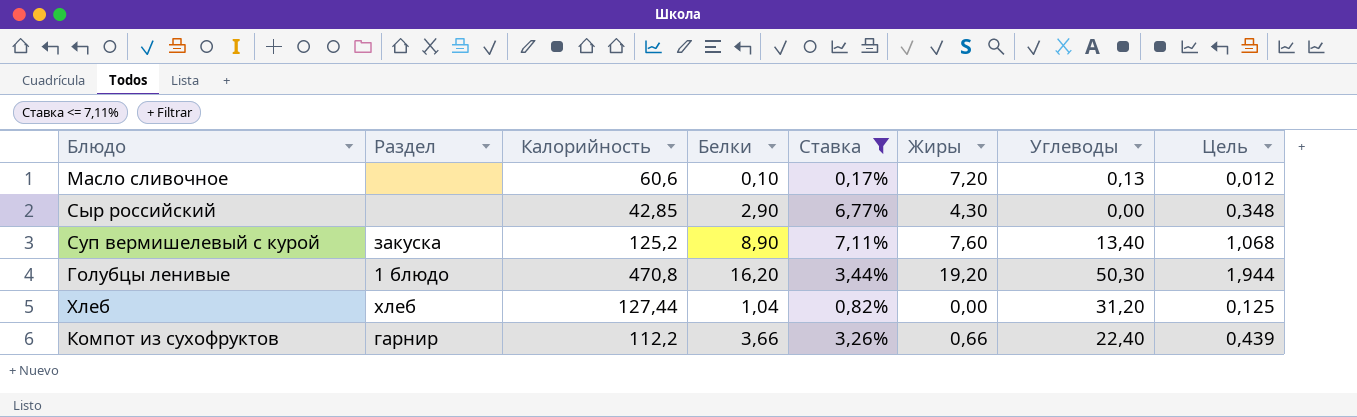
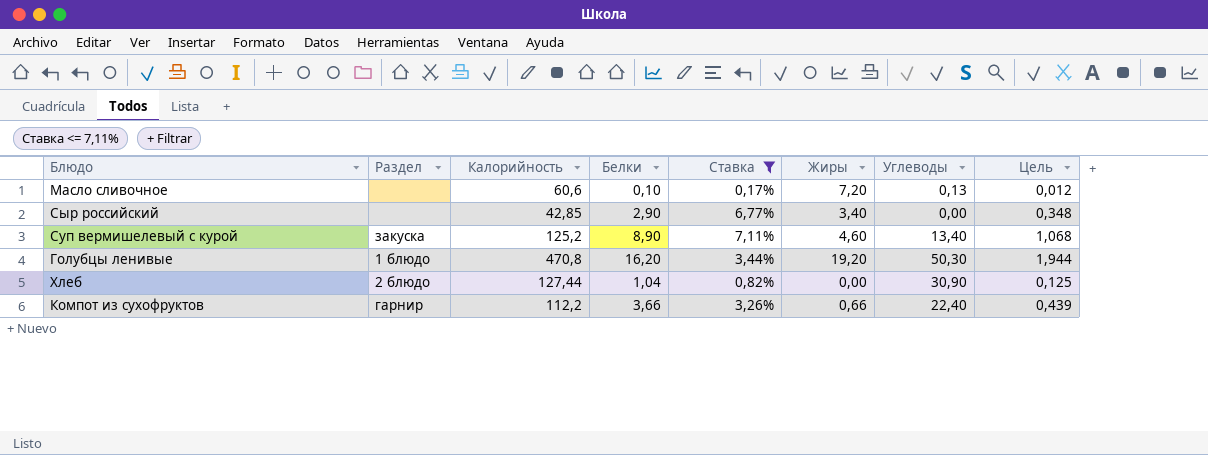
Сыр российский | Жиры: 4,30 -> 3,40
Суп вермишелевый с курой | Жиры: 7,60 -> 4,60
Хлеб | Раздел: хлеб -> 2 блюдо
Хлеб | Углеводы: 31,20 -> 30,90

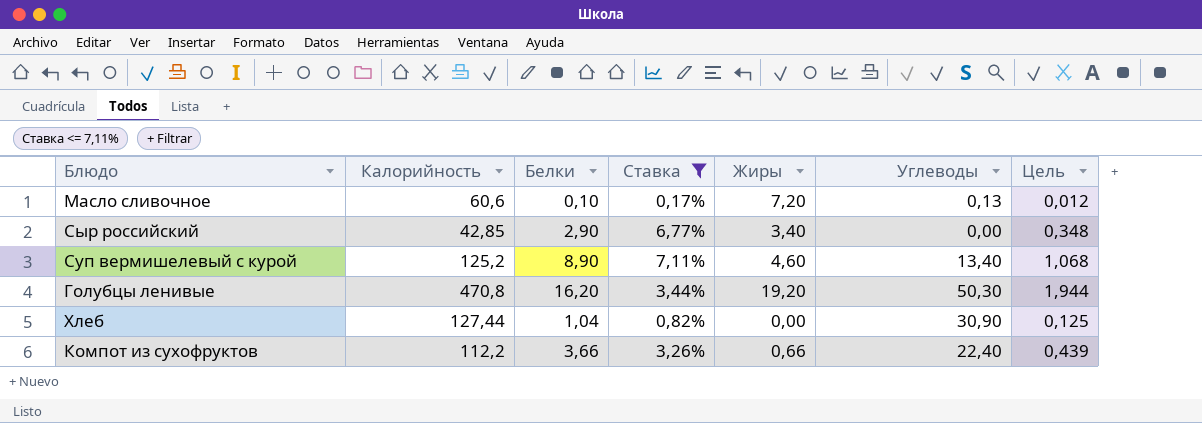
column Раздел | position: 2 -> none

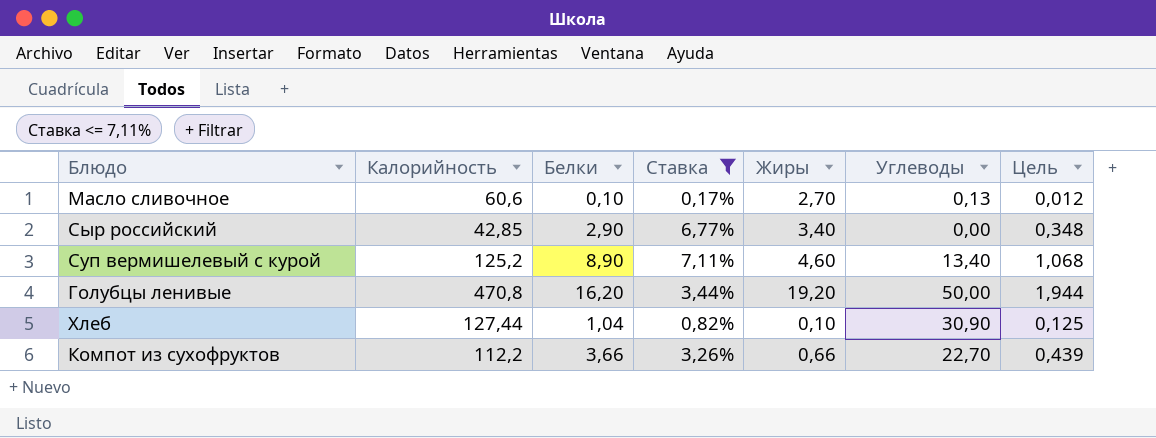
Масло сливочное | Жиры: 7,20 -> 2,70
Голубцы ленивые | Углеводы: 50,30 -> 50,00
Хлеб | Жиры: 0,00 -> 0,10
Компот из сухофруктов | Углеводы: 22,40 -> 22,70

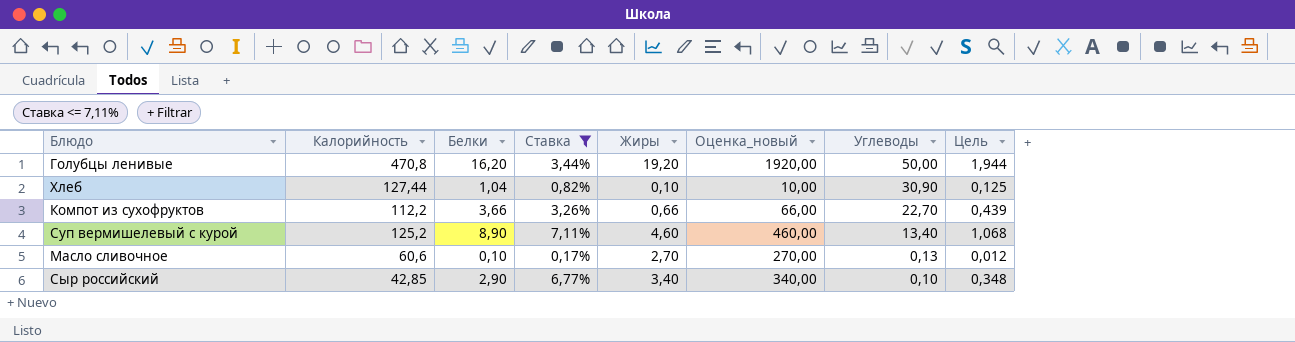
row order: none -> Углеводы descending
column Оценка_новый | formula: none -> [Жиры] * 100
Сыр российский | Углеводы: 0,00 -> 0,10

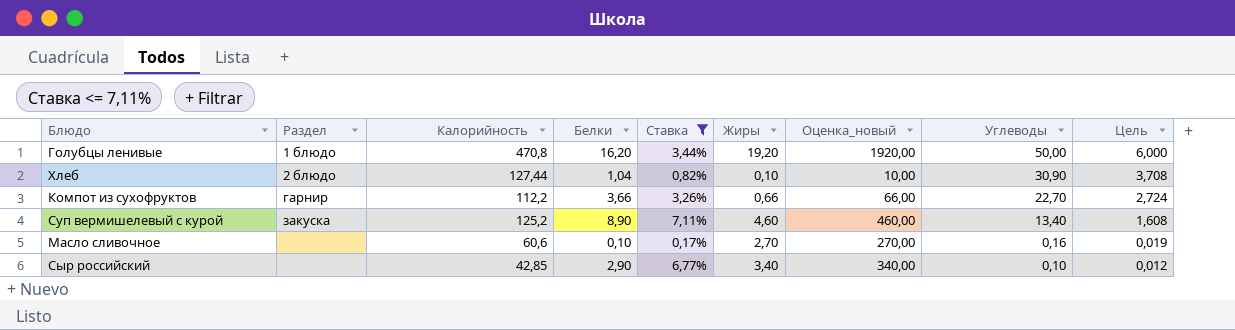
column Раздел | position: none -> 2
column Цель | formula: [Белки] * 0,12 -> [Углеводы] * 0,12
Масло сливочное | Углеводы: 0,13 -> 0,16

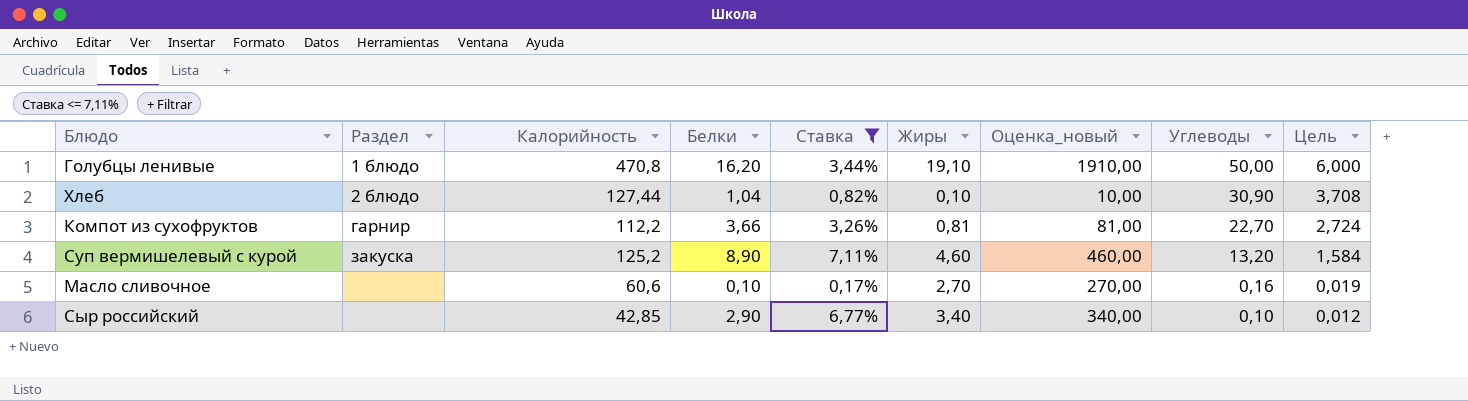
Голубцы ленивые | Жиры: 19,20 -> 19,10
Голубцы ленивые | Оценка_новый: 1920,00 -> 1910,00
Компот из сухофруктов | Жиры: 0,66 -> 0,81
Компот из сухофруктов | Оценка_новый: 66,00 -> 81,00
Суп вермишелевый с курой | Углеводы: 13,40 -> 13,20
Суп вермишелевый с курой | Цель: 1,608 -> 1,584

